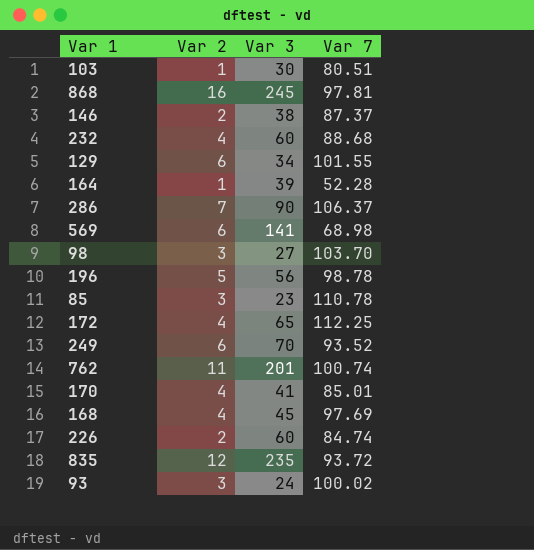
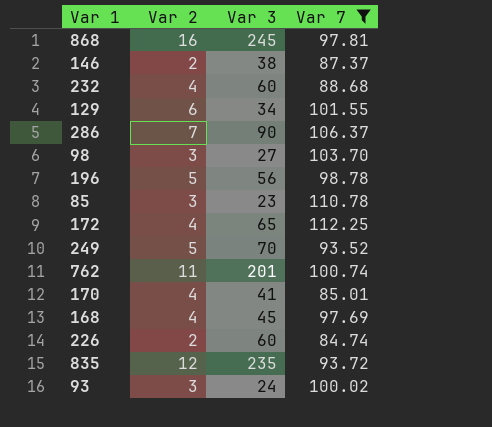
filter: none -> Var 7 >= 84.74
249 | Var 2: 6 -> 5

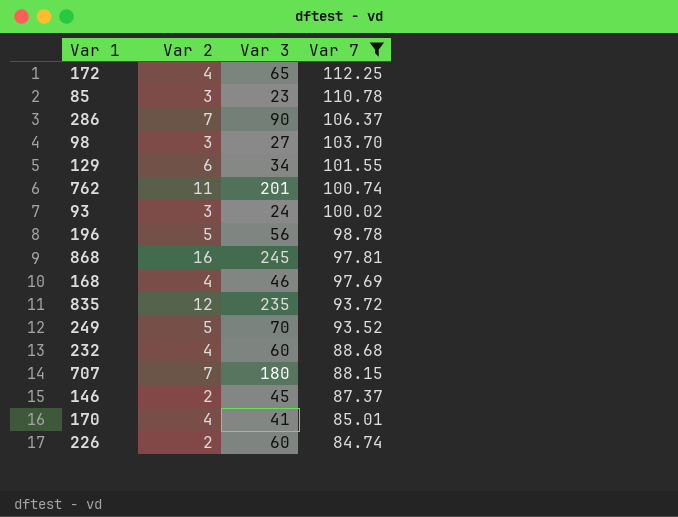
row order: none -> Var 7 descending
168 | Var 3: 45 -> 46
row 707: none -> 7 | 180 | 88.15
146 | Var 3: 38 -> 45

